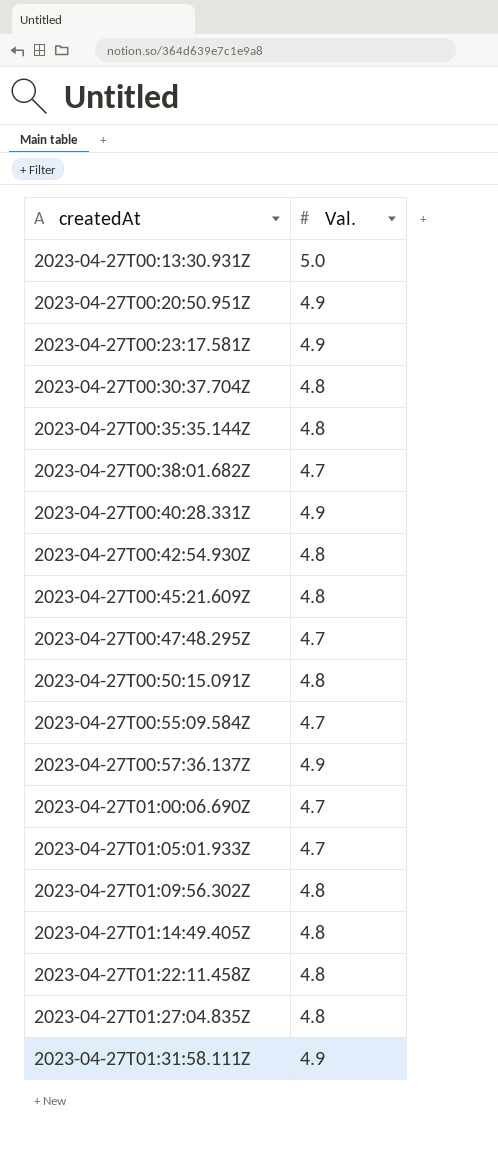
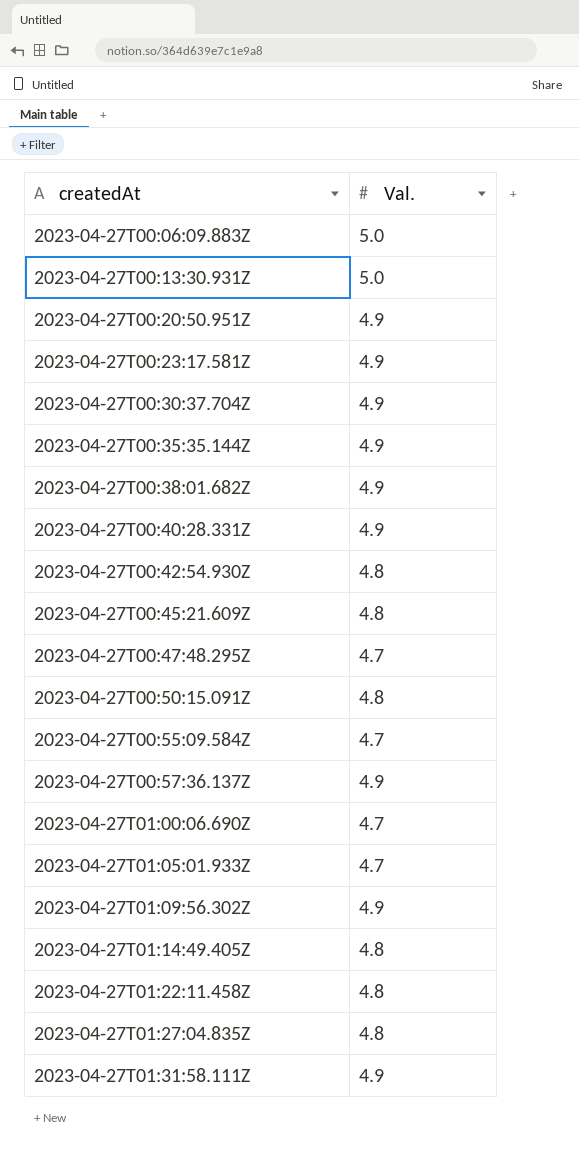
row 2023-04-27T00:06:09.883Z: none -> 5.0
2023-04-27T00:30:37.704Z | Val.: 4.8 -> 4.9
2023-04-27T00:35:35.144Z | Val.: 4.8 -> 4.9
2023-04-27T00:38:01.682Z | Val.: 4.7 -> 4.9
2023-04-27T01:09:56.302Z | Val.: 4.8 -> 4.9

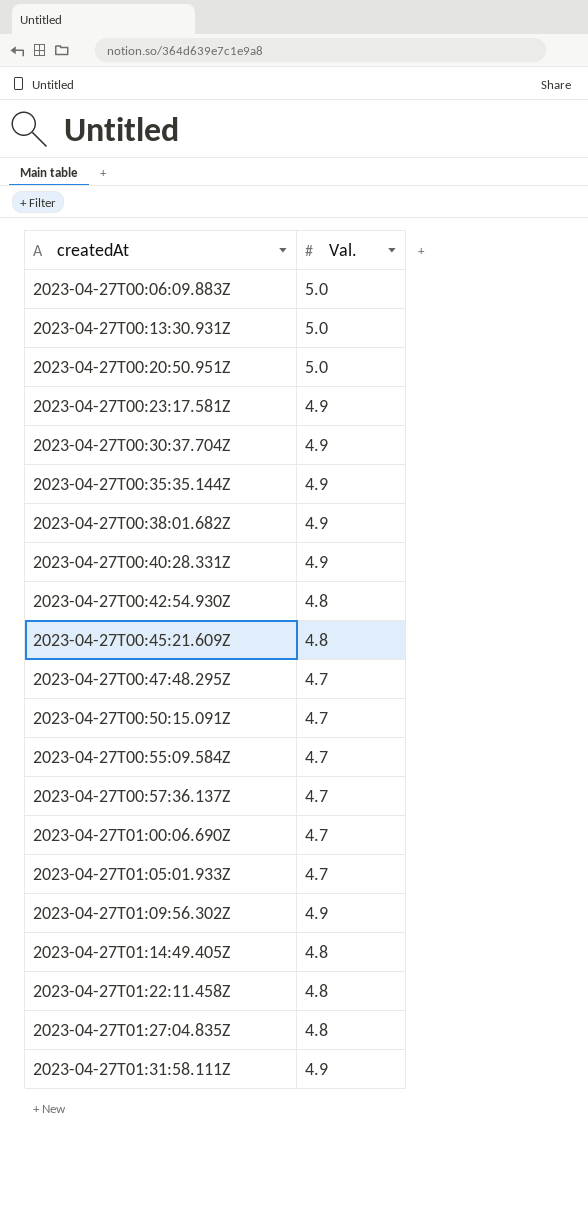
2023-04-27T00:20:50.951Z | Val.: 4.9 -> 5.0
2023-04-27T00:50:15.091Z | Val.: 4.8 -> 4.7
2023-04-27T00:57:36.137Z | Val.: 4.9 -> 4.7

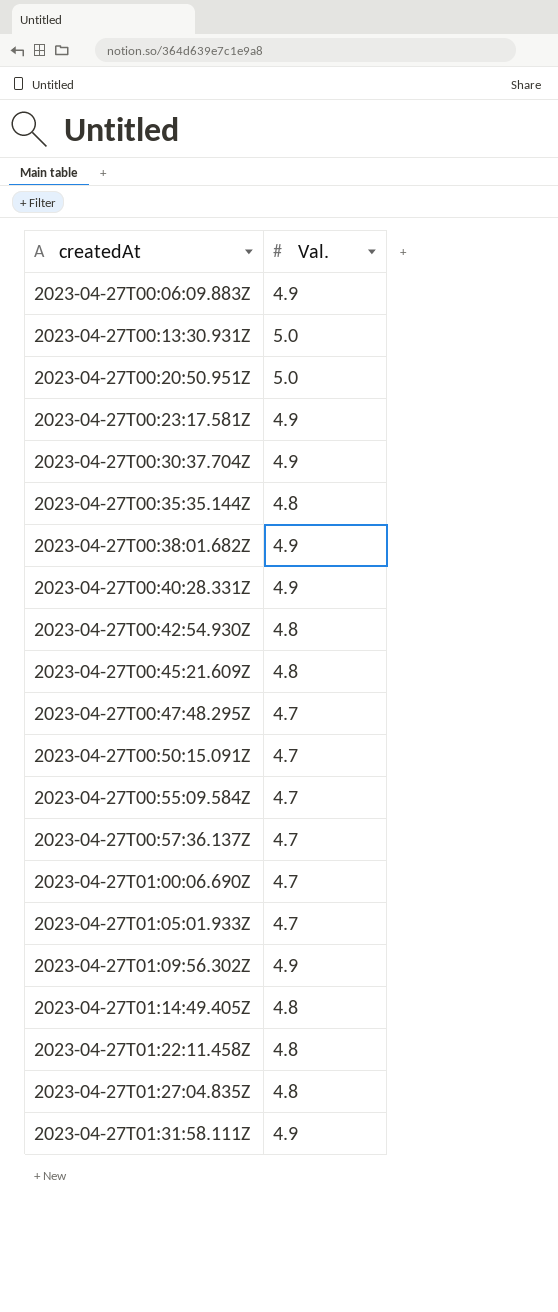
2023-04-27T00:06:09.883Z | Val.: 5.0 -> 4.9
2023-04-27T00:35:35.144Z | Val.: 4.9 -> 4.8

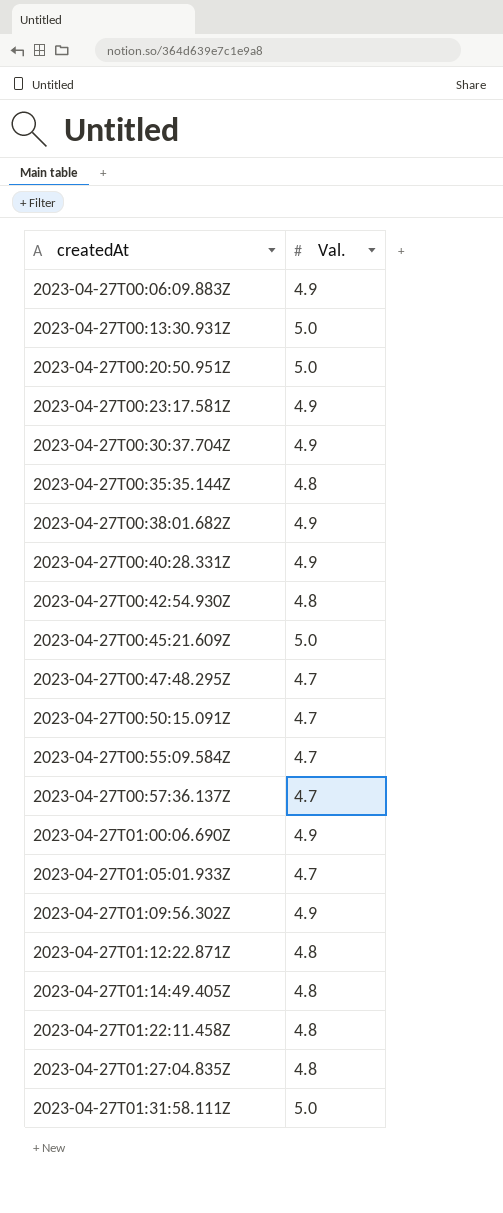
2023-04-27T00:45:21.609Z | Val.: 4.8 -> 5.0
2023-04-27T01:00:06.690Z | Val.: 4.7 -> 4.9
row 2023-04-27T01:12:22.871Z: none -> 4.8
2023-04-27T01:31:58.111Z | Val.: 4.9 -> 5.0

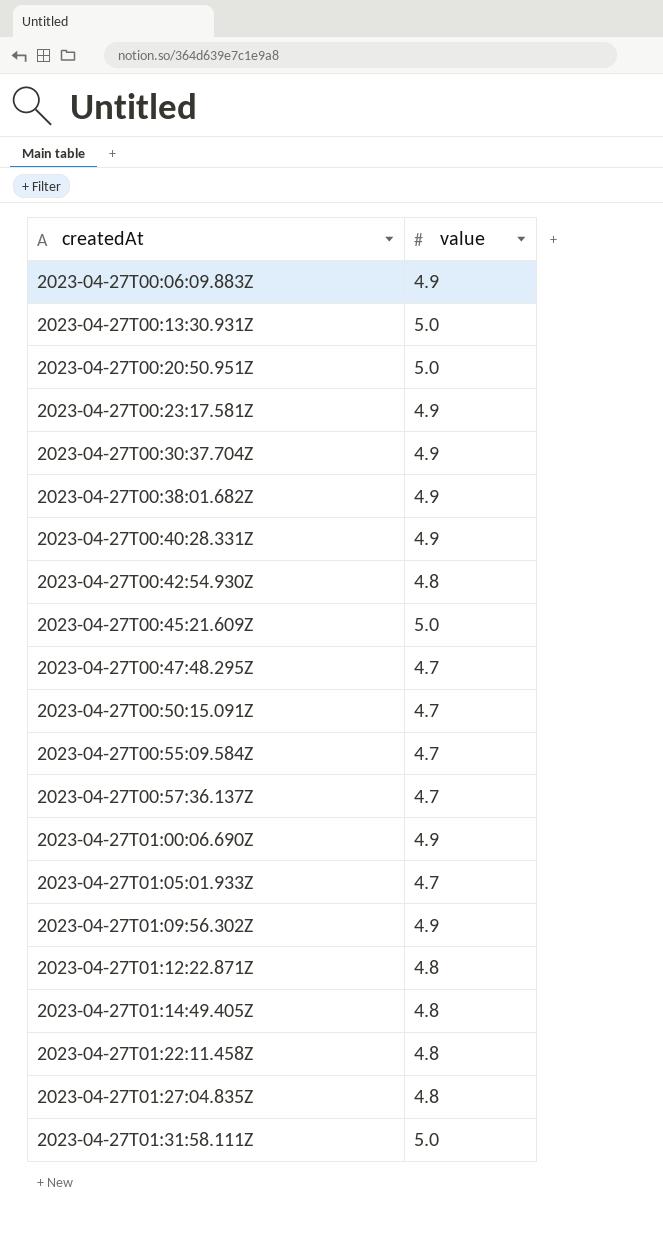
column name: Val. -> value
row 2023-04-27T00:35:35.144Z: 4.8 -> none

